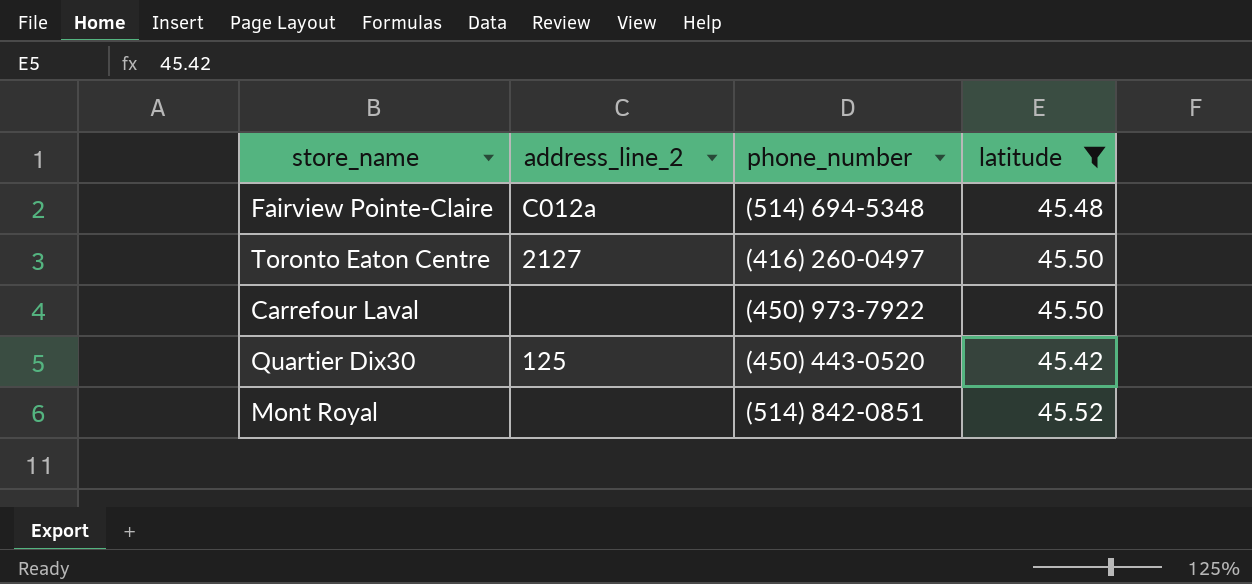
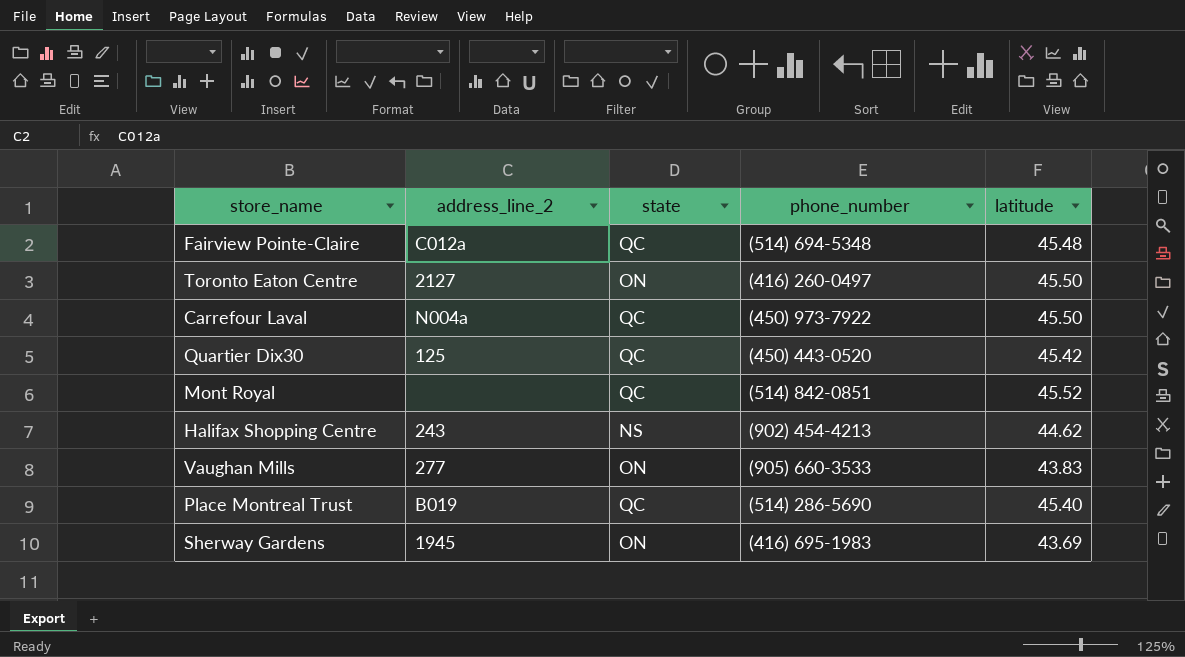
filter: latitude >= 45.42 -> none
column state | position: none -> 3
Carrefour Laval | address_line_2: none -> N004a

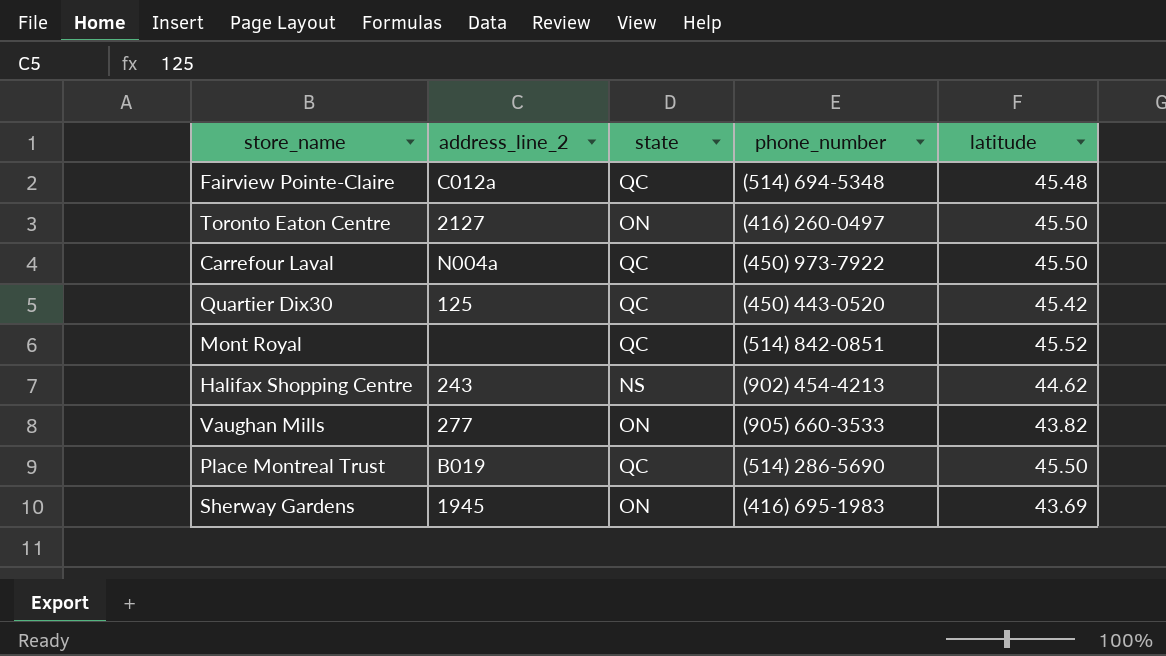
Vaughan Mills | latitude: 43.83 -> 43.82
Place Montreal Trust | latitude: 45.40 -> 45.50

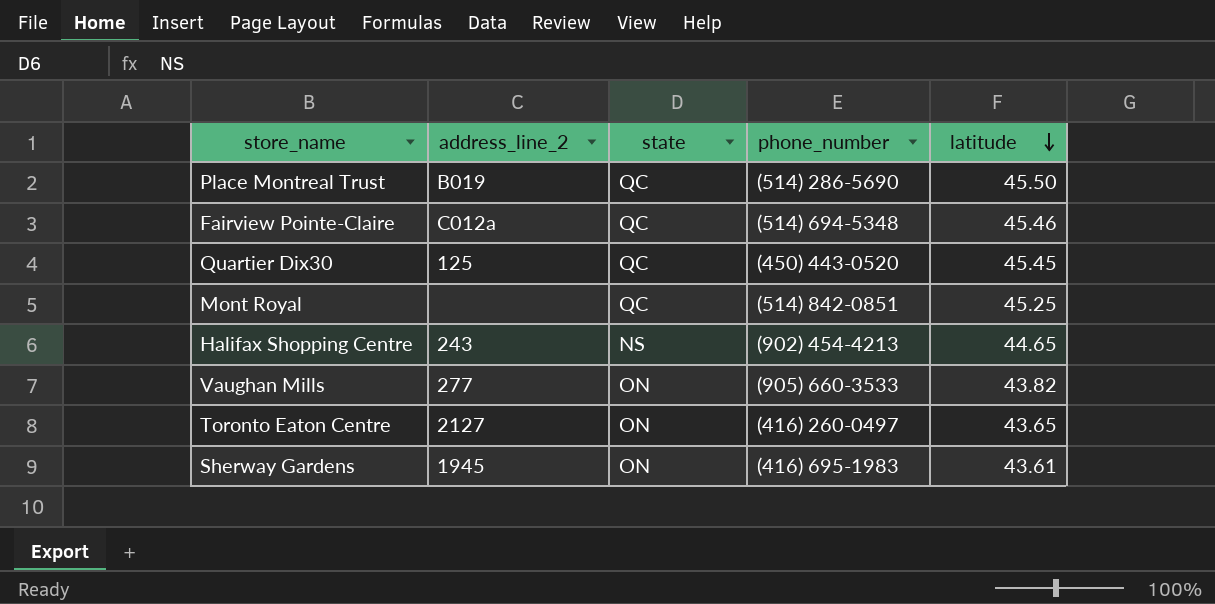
row order: none -> latitude descending
row Carrefour Laval: N004a | QC | (450) 973-7922 | 45.50 -> none
Fairview Pointe-Claire | latitude: 45.48 -> 45.46
Quartier Dix30 | latitude: 45.42 -> 45.45
Mont Royal | latitude: 45.52 -> 45.25
Halifax Shopping Centre | latitude: 44.62 -> 44.65
Toronto Eaton Centre | latitude: 45.50 -> 43.65
Sherway Gardens | latitude: 43.69 -> 43.61

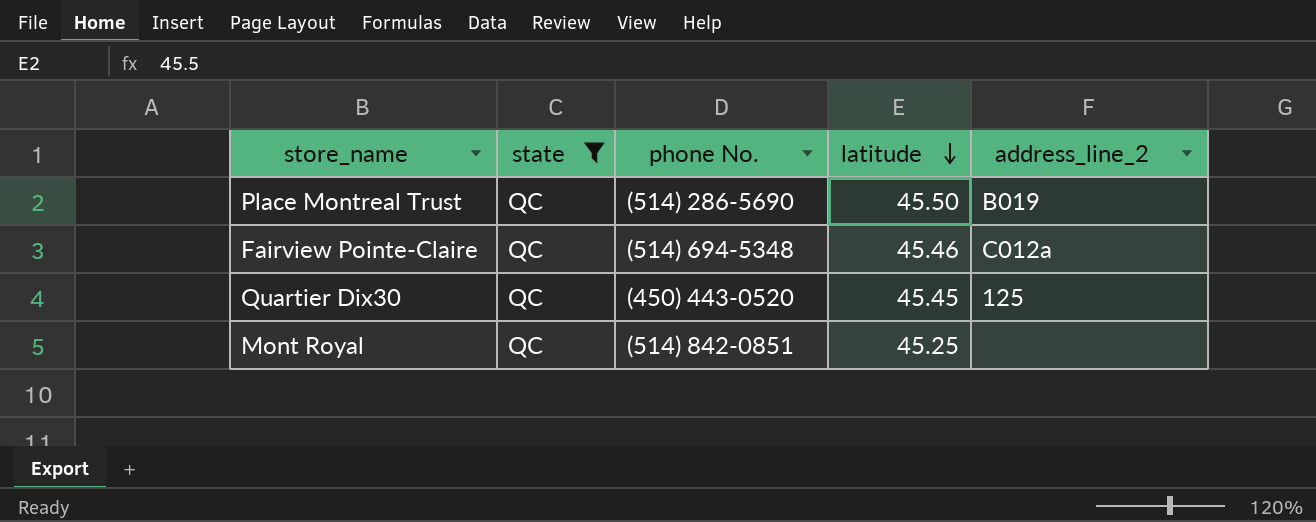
filter: none -> state = QC
column name: phone_number -> phone No.
column address_line_2 | position: 2 -> 5

